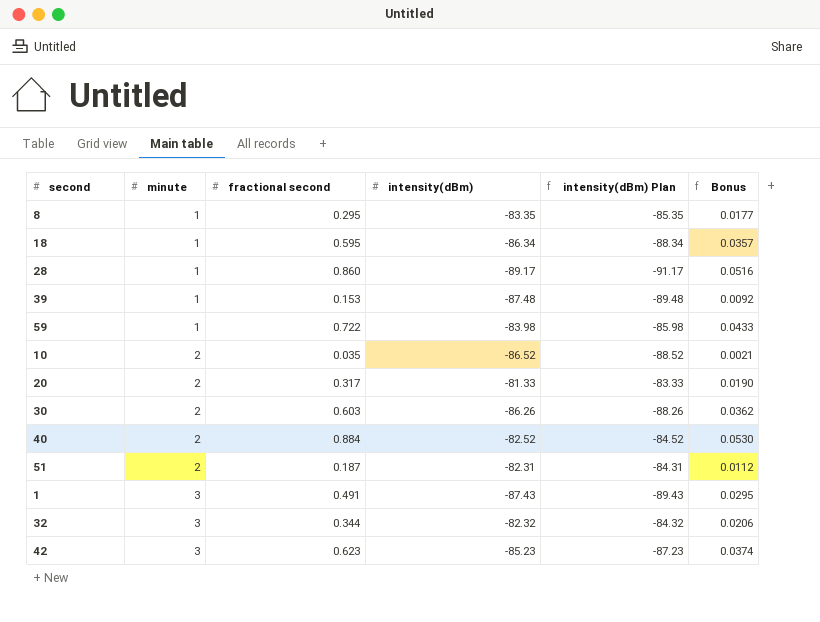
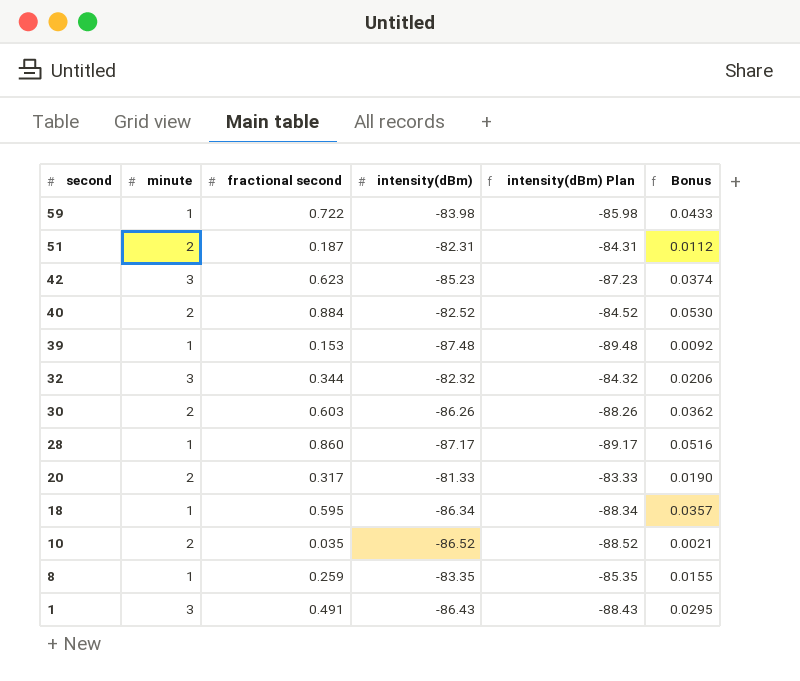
row order: minute ascending -> second descending
28 | intensity(dBm): -89.17 -> -87.17
28 | intensity(dBm) Plan: -91.17 -> -89.17
8 | fractional second: 0.295 -> 0.259
8 | Bonus: 0.0177 -> 0.0155
1 | intensity(dBm): -87.43 -> -86.43
1 | intensity(dBm) Plan: -89.43 -> -88.43

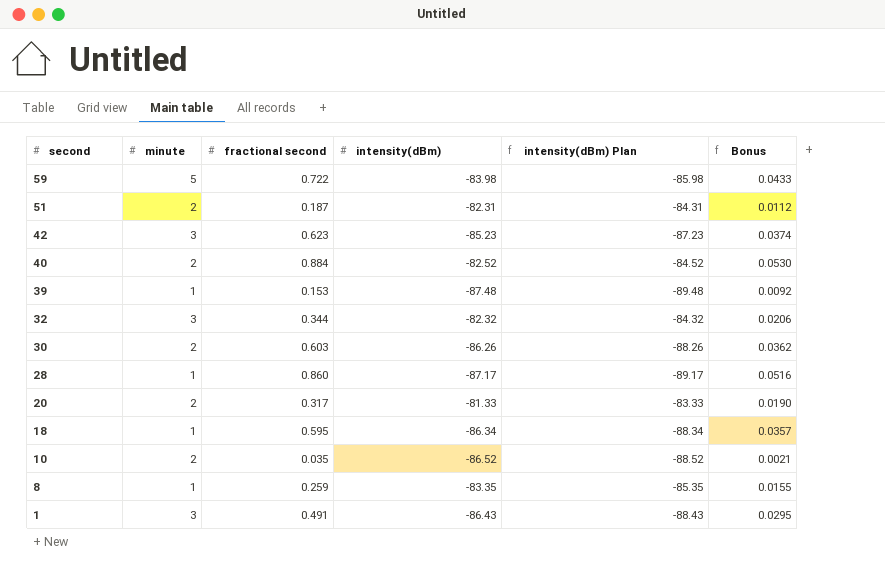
59 | minute: 1 -> 5

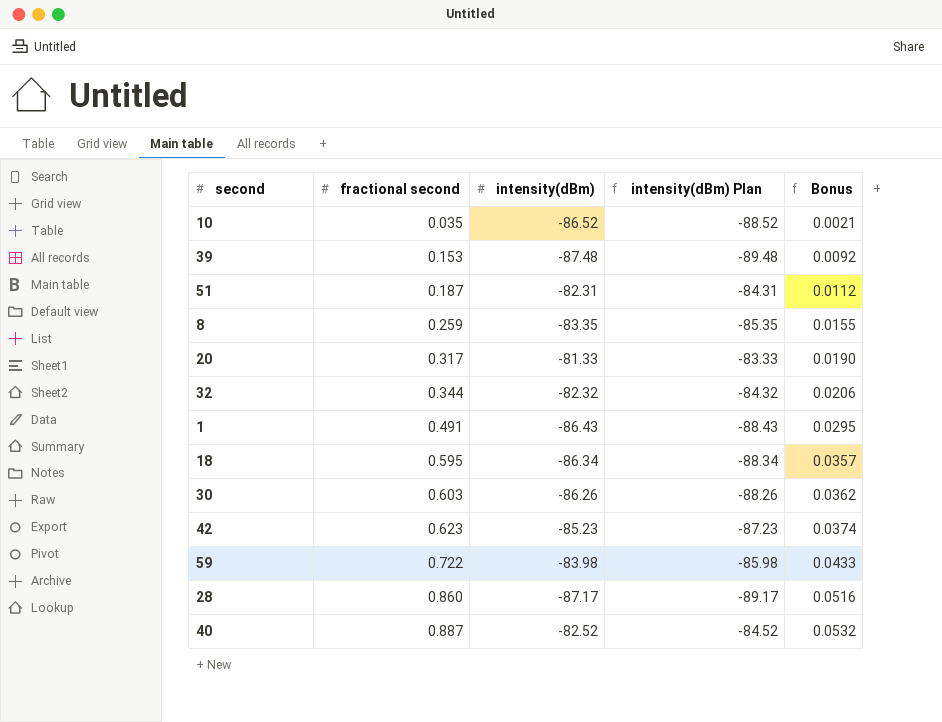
row order: second descending -> fractional second ascending
column minute | position: 2 -> none
40 | fractional second: 0.884 -> 0.887
40 | Bonus: 0.0530 -> 0.0532

